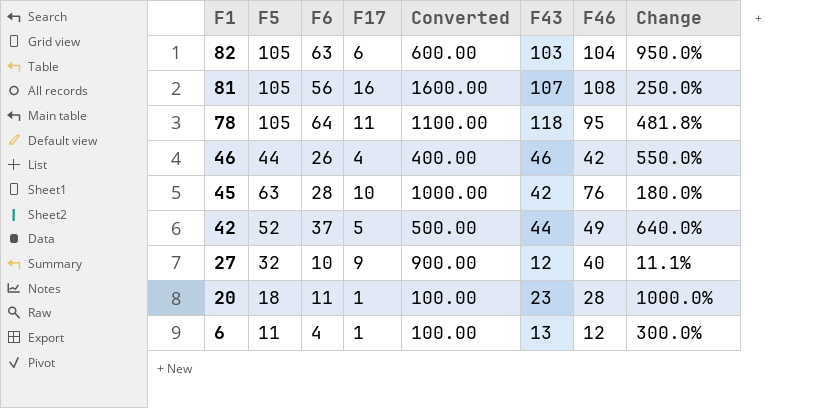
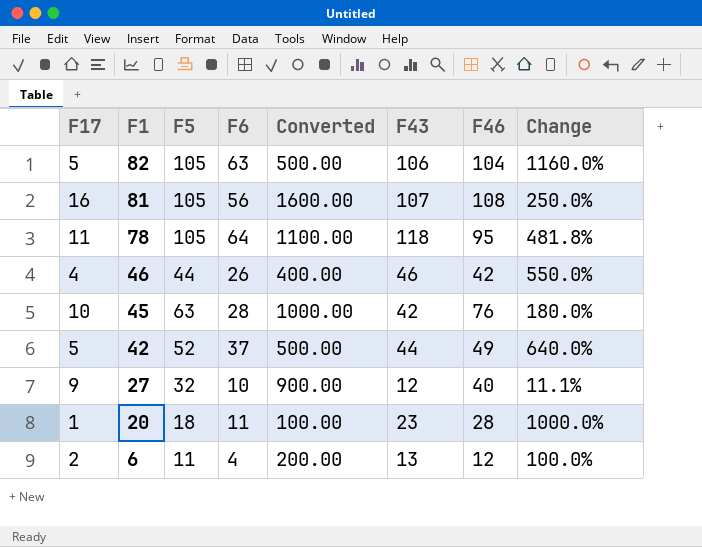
column F17 | position: 4 -> 1
82 | F17: 6 -> 5
82 | Converted: 600.00 -> 500.00
82 | F43: 103 -> 106
82 | Change: 950.0% -> 1160.0%
6 | F17: 1 -> 2
6 | Converted: 100.00 -> 200.00
6 | Change: 300.0% -> 100.0%

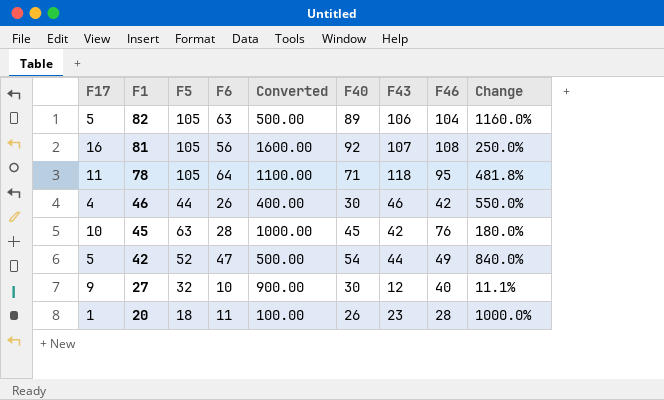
column F40 | position: none -> 6
row 6: 2 | 11 | 4 | 200.00 | 13 | 12 | 100.0% -> none
42 | F6: 37 -> 47
42 | Change: 640.0% -> 840.0%

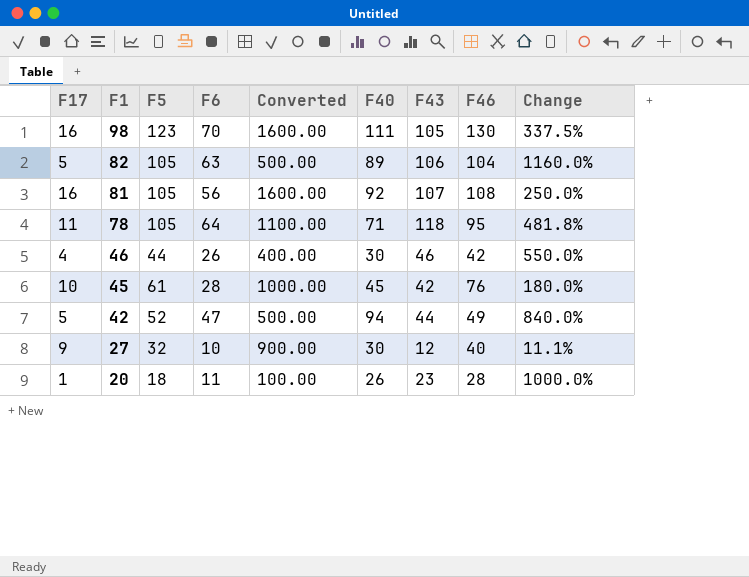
row 98: none -> 16 | 123 | 70 | 1600.00 | 111 | 105 | 130 | 337.5%
45 | F5: 63 -> 61
42 | F40: 54 -> 94

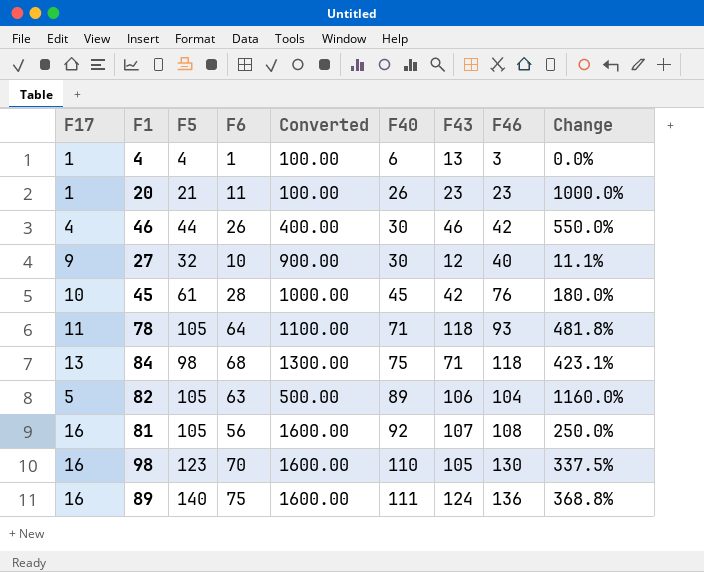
row order: F1 descending -> F40 ascending
row 42: 5 | 52 | 47 | 500.00 | 94 | 44 | 49 | 840.0% -> none
row 4: none -> 1 | 4 | 1 | 100.00 | 6 | 13 | 3 | 0.0%
20 | F5: 18 -> 21
20 | F46: 28 -> 23
78 | F46: 95 -> 93
row 84: none -> 13 | 98 | 68 | 1300.00 | 75 | 71 | 118 | 423.1%
98 | F40: 111 -> 110
row 89: none -> 16 | 140 | 75 | 1600.00 | 111 | 124 | 136 | 368.8%

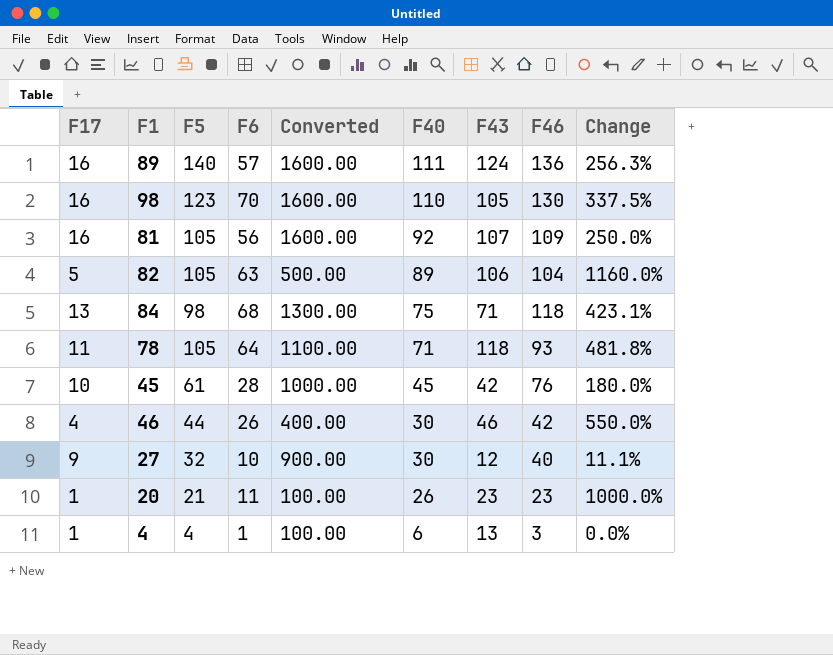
row order: F40 ascending -> F40 descending
89 | F6: 75 -> 57
89 | Change: 368.8% -> 256.3%
81 | F46: 108 -> 109

